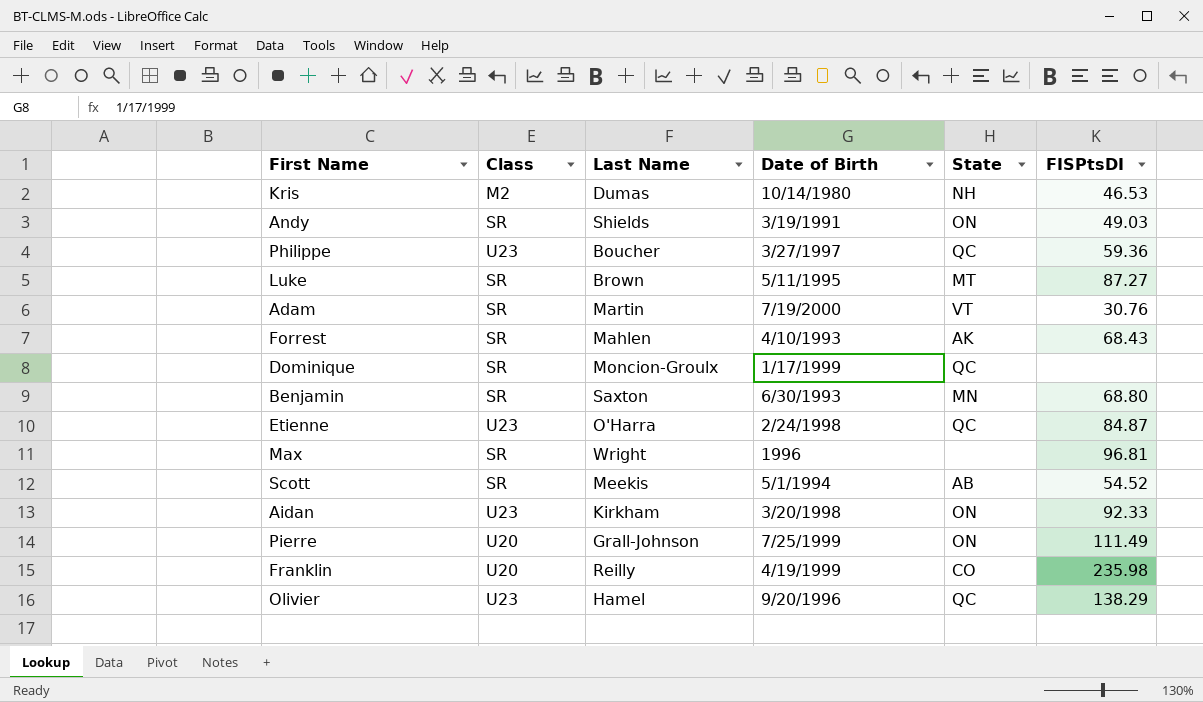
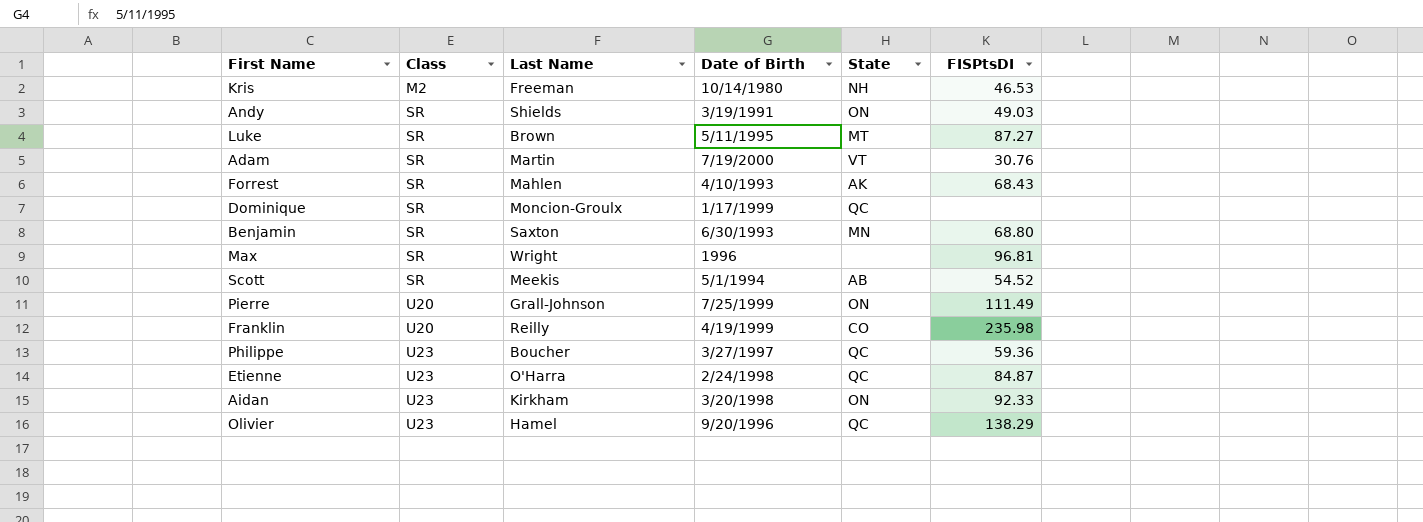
row order: none -> Class ascending
Kris | Last Name: Dumas -> Freeman

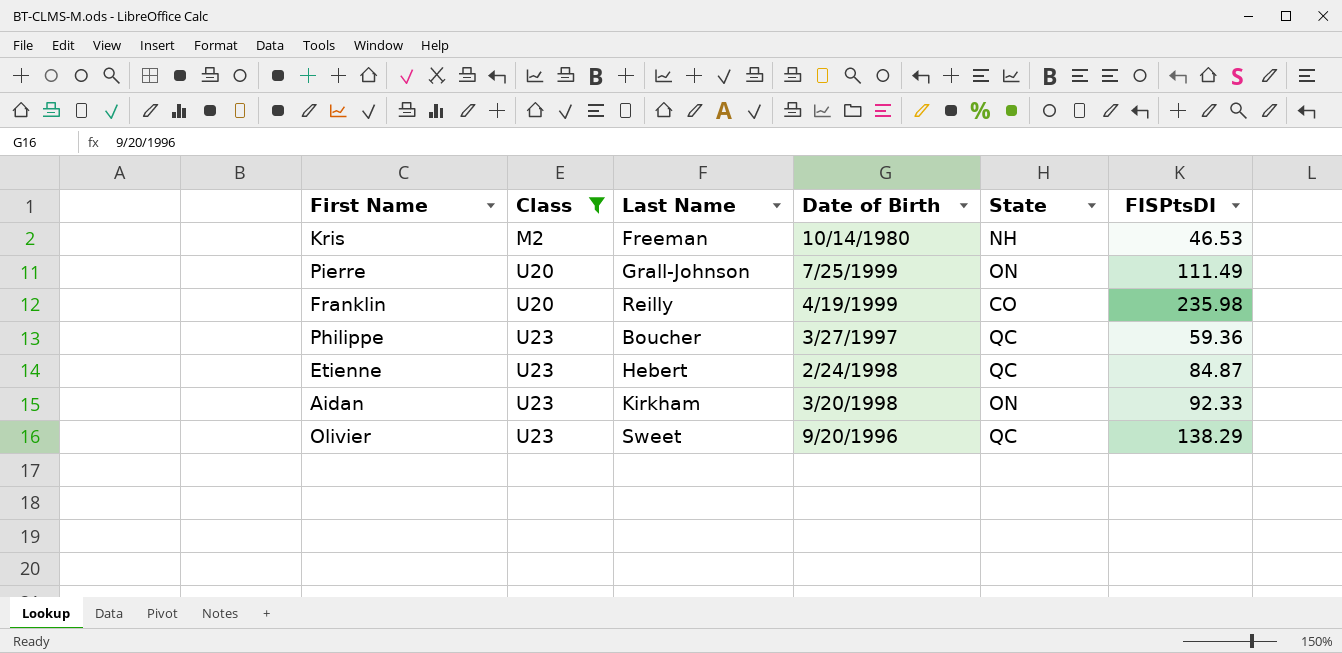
filter: none -> Class != SR
Etienne | Last Name: O'Harra -> Hebert
Olivier | Last Name: Hamel -> Sweet

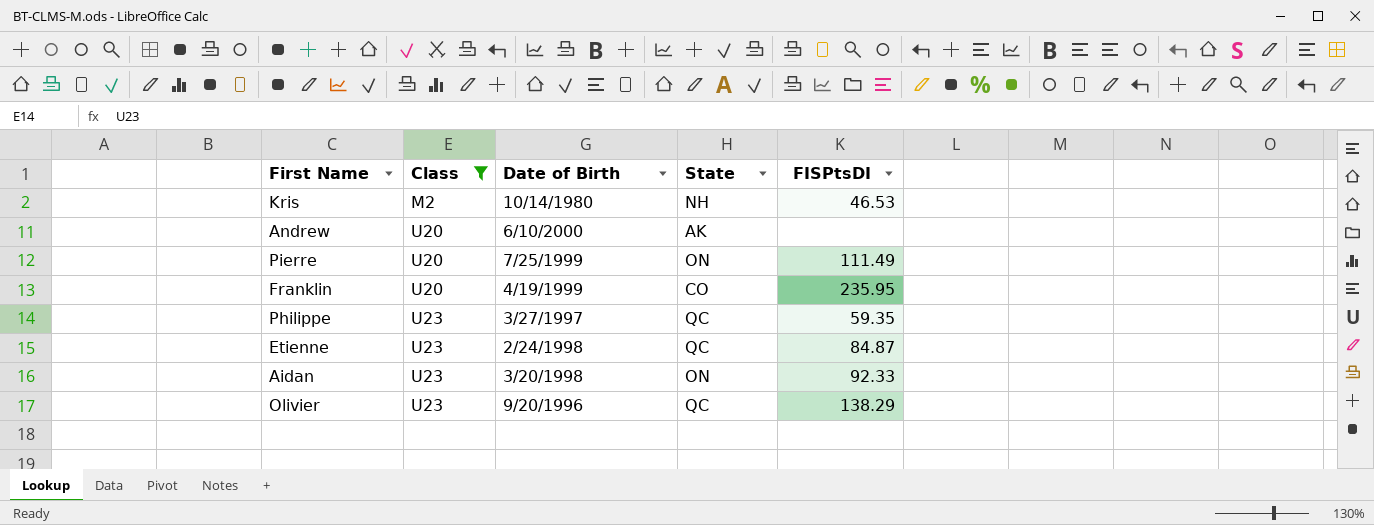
column Last Name | position: 3 -> none
row Andrew: none -> U20 | 6/10/2000 | AK | none
Franklin | FISPtsDI: 235.98 -> 235.95
Philippe | FISPtsDI: 59.36 -> 59.35

